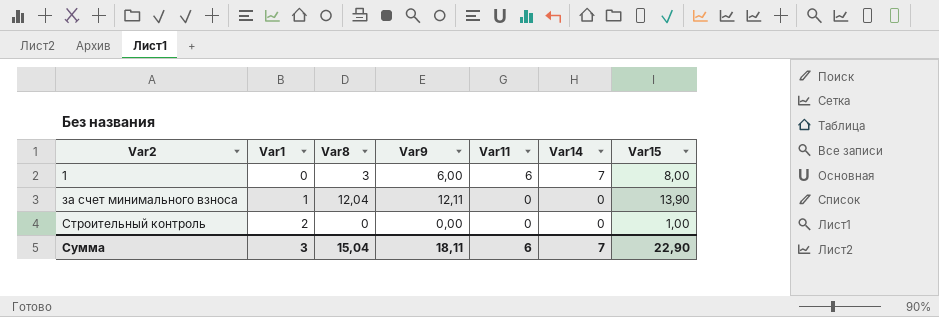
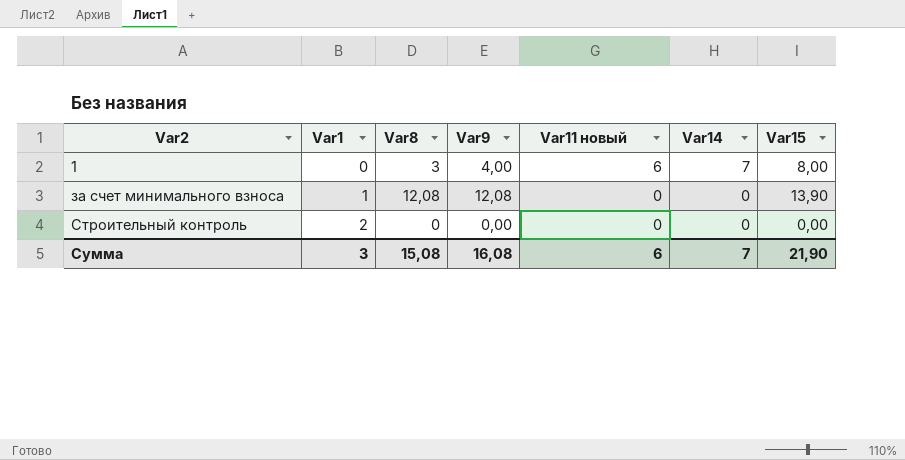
column name: Var11 -> Var11 новый
1 | Var9: 6,00 -> 4,00
за счет минимального взноса | Var8: 12,04 -> 12,08
за счет минимального взноса | Var9: 12,11 -> 12,08
Строительный контроль | Var15: 1,00 -> 0,00
Сумма | Var8: 15,04 -> 15,08
Сумма | Var9: 18,11 -> 16,08
Сумма | Var15: 22,90 -> 21,90

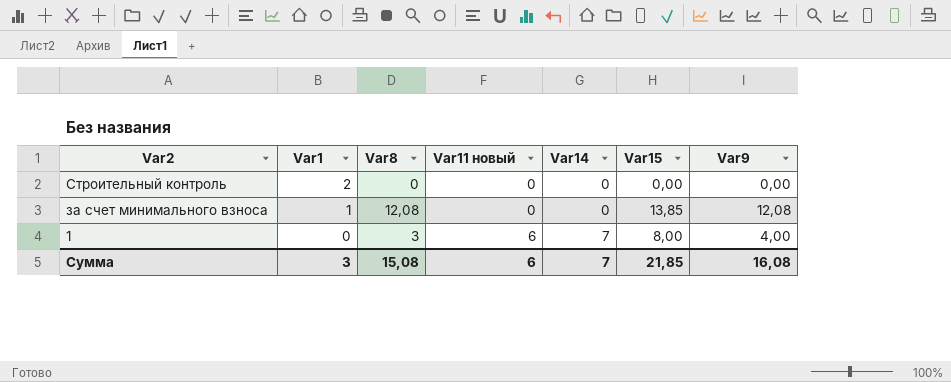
row order: Var2 ascending -> Var2 descending
column Var9 | position: 4 -> 7
за счет минимального взноса | Var15: 13,90 -> 13,85
Сумма | Var15: 21,90 -> 21,85

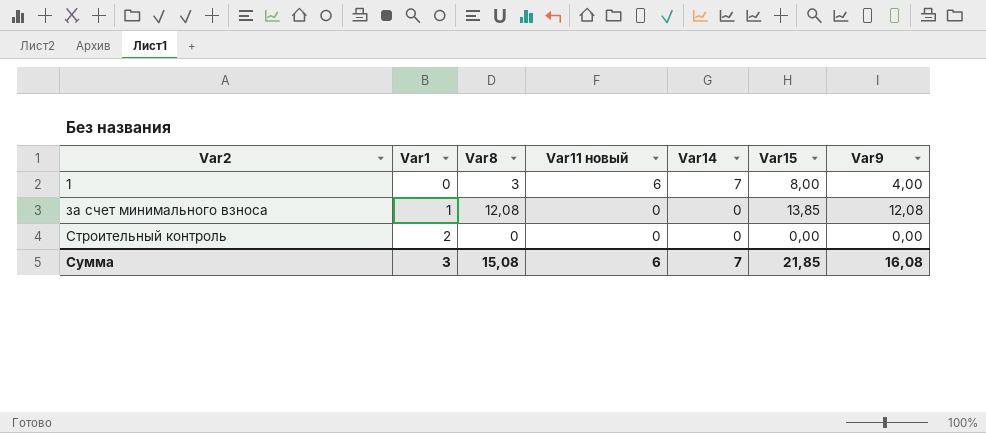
row order: Var2 descending -> Var2 ascending

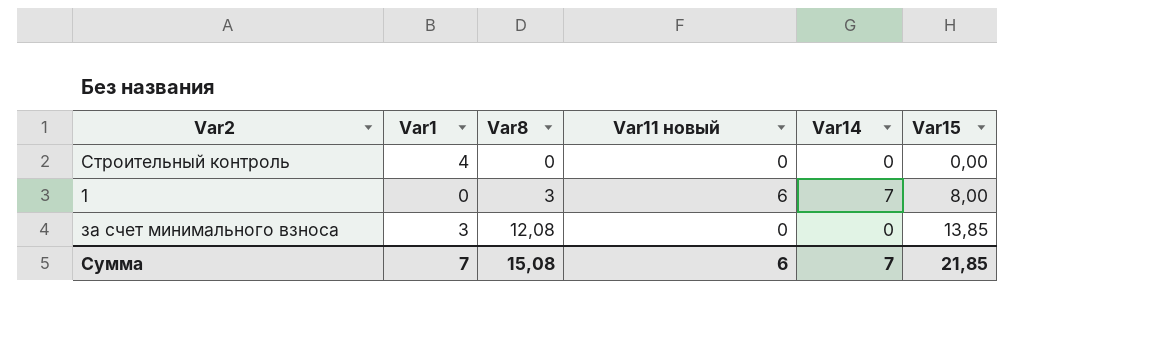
row order: Var2 ascending -> Var8 ascending
column Var9 | position: 7 -> none
Строительный контроль | Var1: 2 -> 4
за счет минимального взноса | Var1: 1 -> 3
Сумма | Var1: 3 -> 7

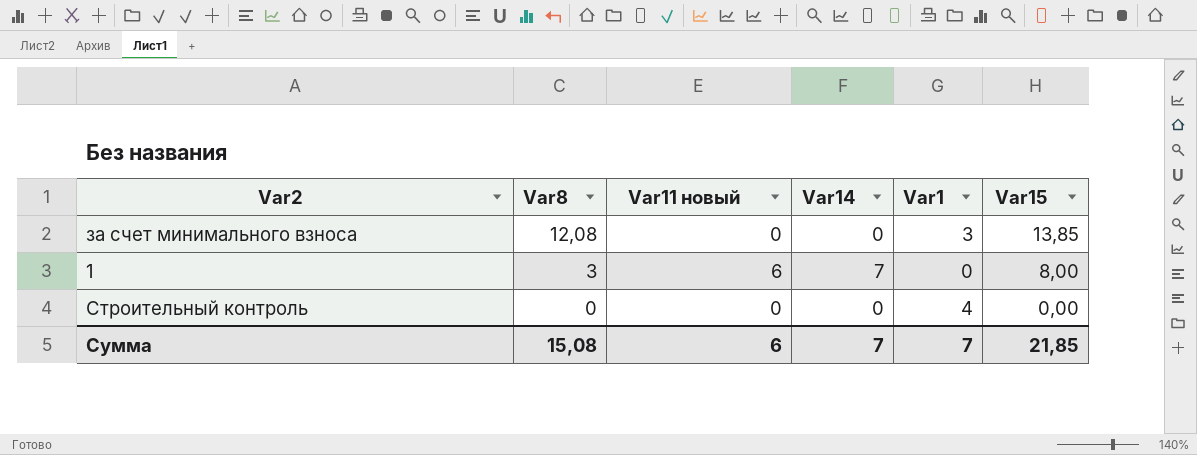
row order: Var8 ascending -> Var8 descending
column Var1 | position: 2 -> 5

